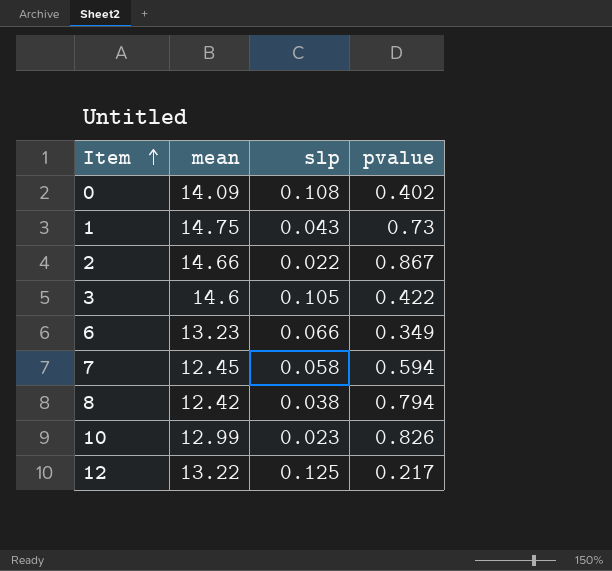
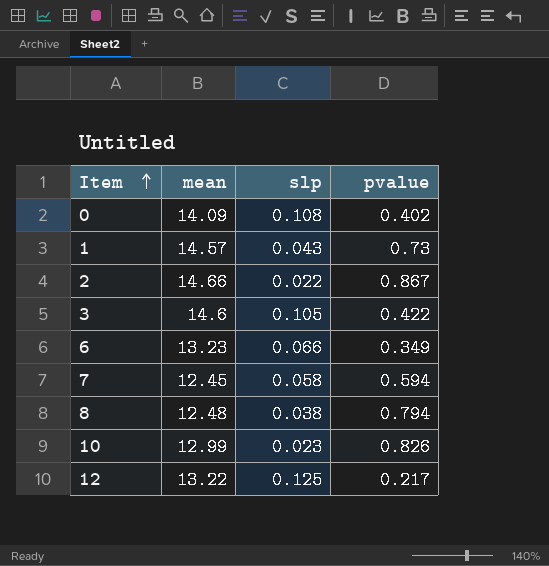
1 | mean: 14.75 -> 14.57
8 | mean: 12.42 -> 12.48

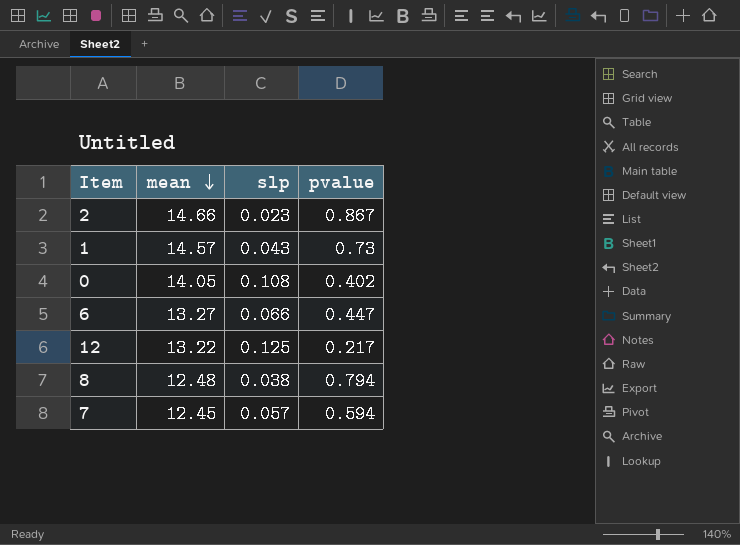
row order: Item ascending -> mean descending
row 3: 14.6 | 0.105 | 0.422 -> none
row 10: 12.99 | 0.023 | 0.826 -> none
2 | slp: 0.022 -> 0.023
0 | mean: 14.09 -> 14.05
6 | mean: 13.23 -> 13.27
6 | pvalue: 0.349 -> 0.447
7 | slp: 0.058 -> 0.057

